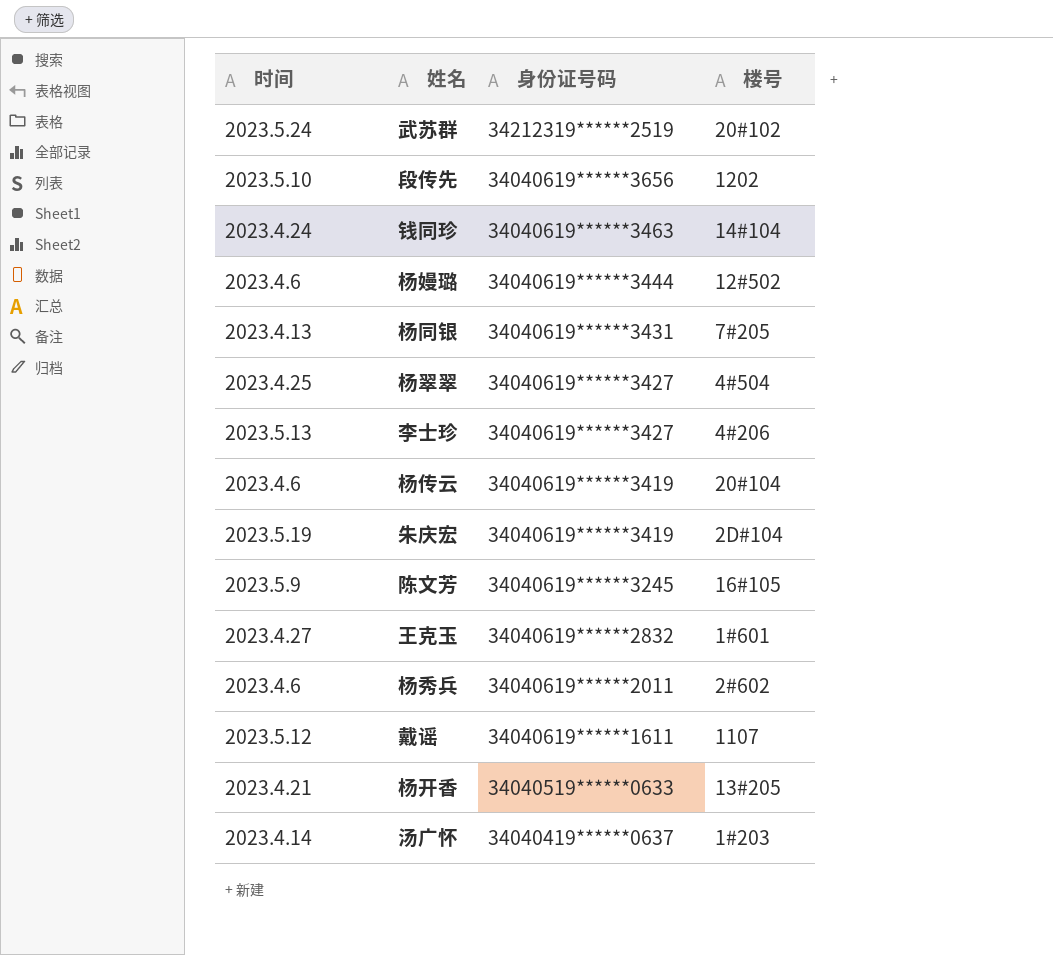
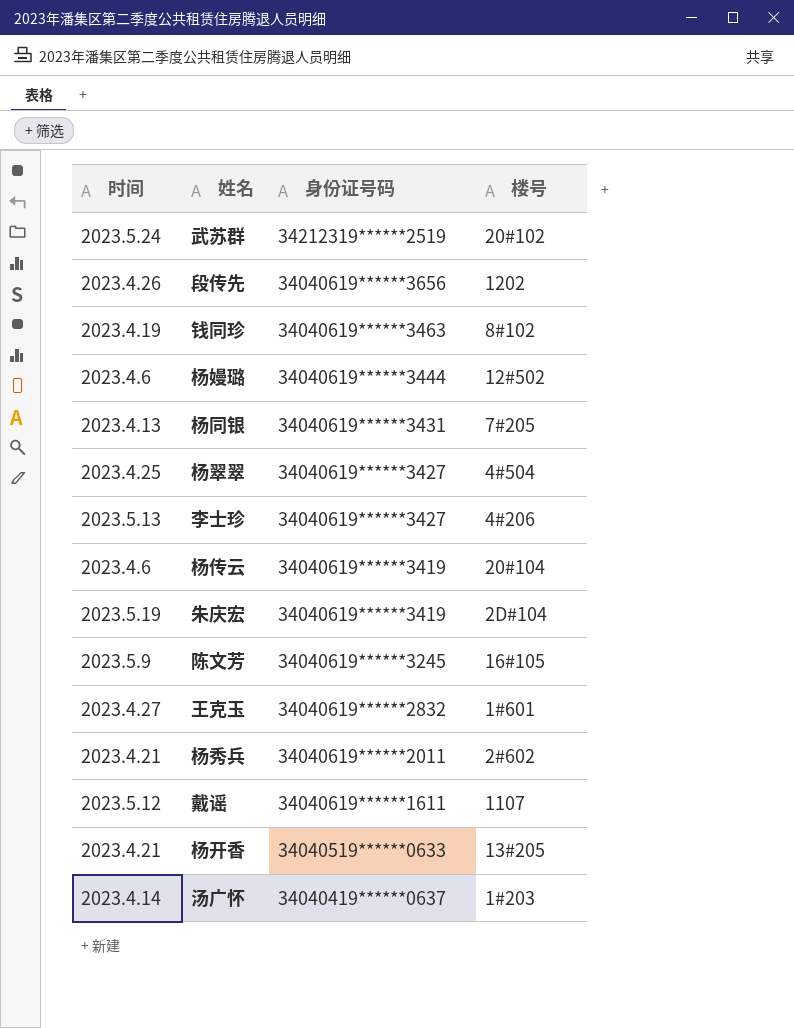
段传先 | 时间: 2023.5.10 -> 2023.4.26
钱同珍 | 时间: 2023.4.24 -> 2023.4.19
钱同珍 | 楼号: 14#104 -> 8#102
杨秀兵 | 时间: 2023.4.6 -> 2023.4.21

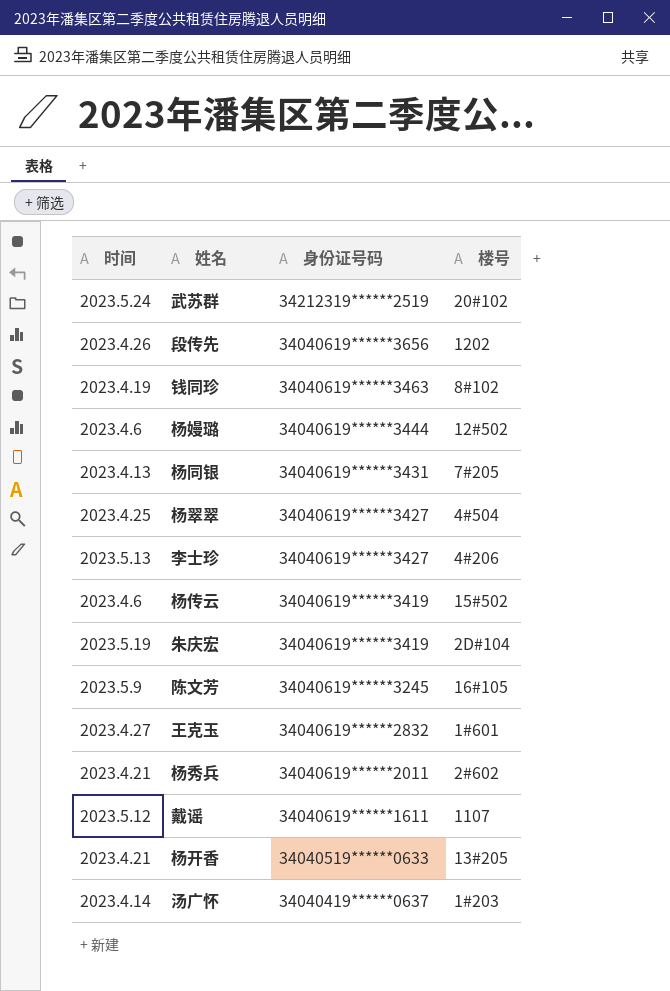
杨传云 | 楼号: 20#104 -> 15#502

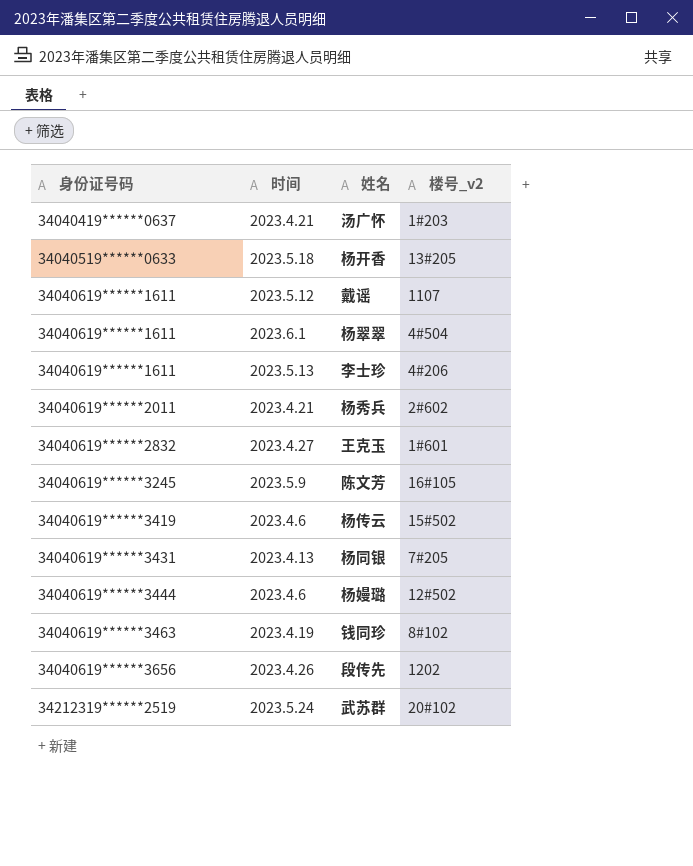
row order: 身份证号码 descending -> 身份证号码 ascending
column 身份证号码 | position: 3 -> 1
column name: 楼号 -> 楼号_v2
row 朱庆宏: 2023.5.19 | 34040619******3419 | 2D#104 -> none
汤广怀 | 时间: 2023.4.14 -> 2023.4.21
杨开香 | 时间: 2023.4.21 -> 2023.5.18
杨翠翠 | 身份证号码: 34040619******3427 -> 34040619******1611
杨翠翠 | 时间: 2023.4.25 -> 2023.6.1
李士珍 | 身份证号码: 34040619******3427 -> 34040619******1611

